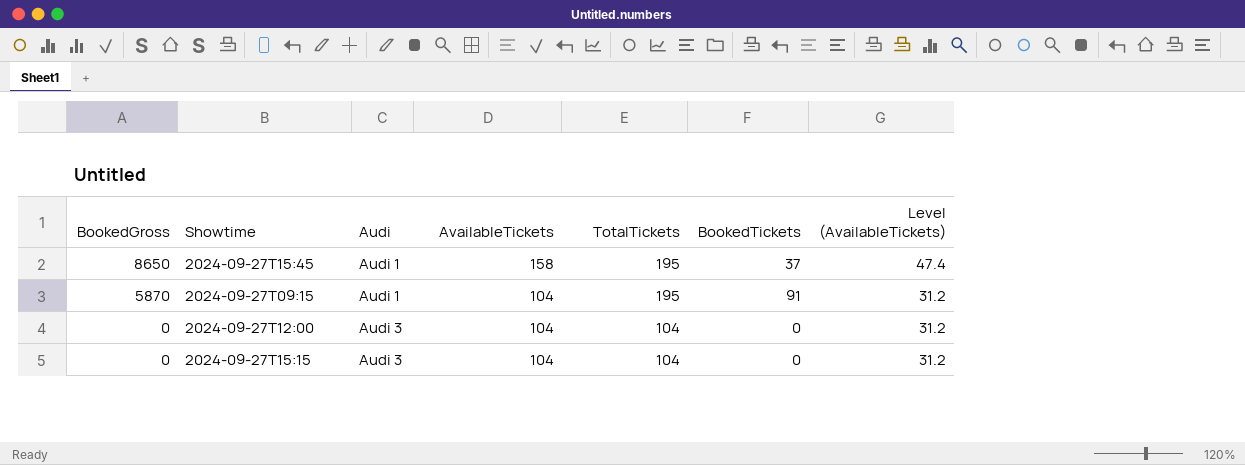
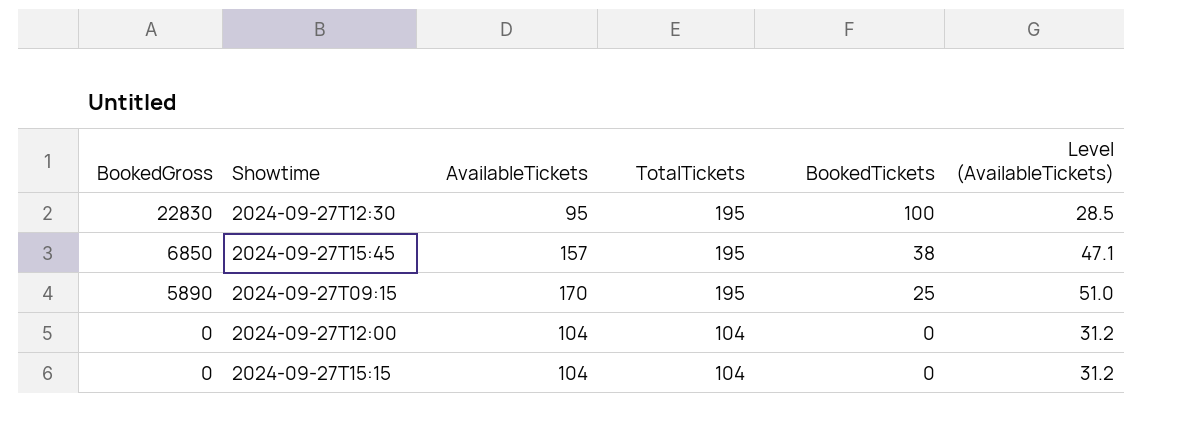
column Audi | position: 3 -> none
row 2024-09-27T12:30: none -> 22830 | 95 | 195 | 100 | 28.5
2024-09-27T15:45 | BookedGross: 8650 -> 6850
2024-09-27T15:45 | AvailableTickets: 158 -> 157
2024-09-27T15:45 | BookedTickets: 37 -> 38
2024-09-27T15:45 | Level (AvailableTickets): 47.4 -> 47.1
2024-09-27T09:15 | BookedGross: 5870 -> 5890
2024-09-27T09:15 | AvailableTickets: 104 -> 170
2024-09-27T09:15 | BookedTickets: 91 -> 25
2024-09-27T09:15 | Level (AvailableTickets): 31.2 -> 51.0

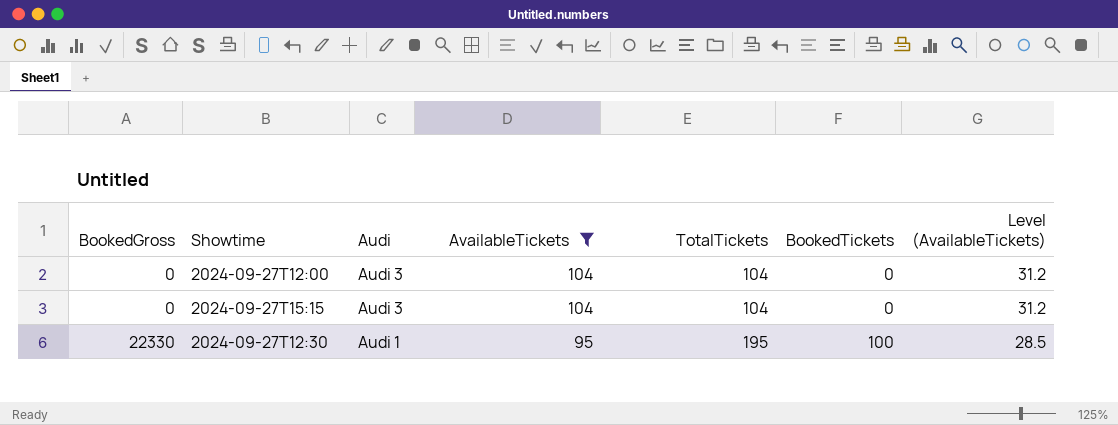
filter: none -> AvailableTickets <= 104
row order: BookedGross descending -> BookedGross ascending
column Audi | position: none -> 3
2024-09-27T12:30 | BookedGross: 22830 -> 22330

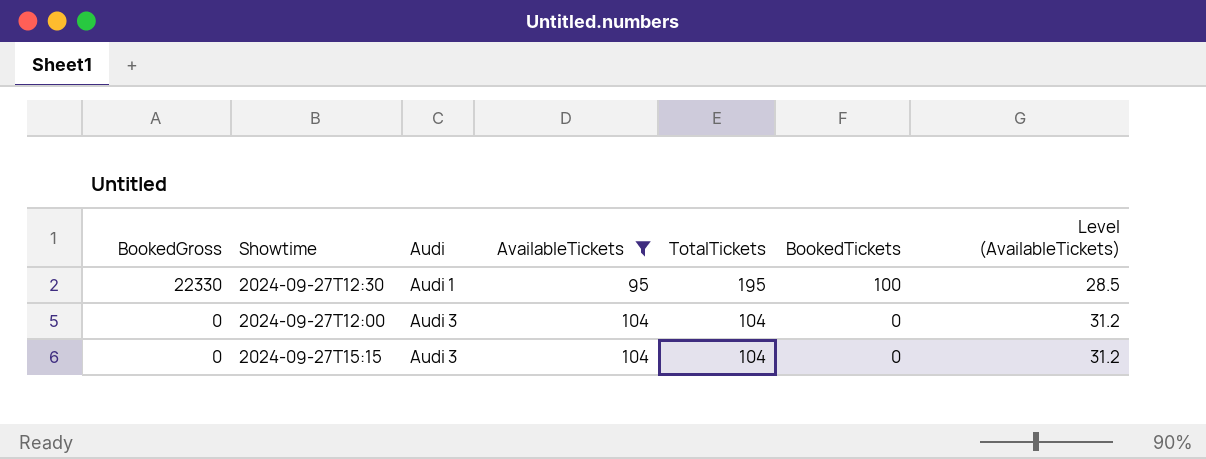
row order: BookedGross ascending -> BookedGross descending

